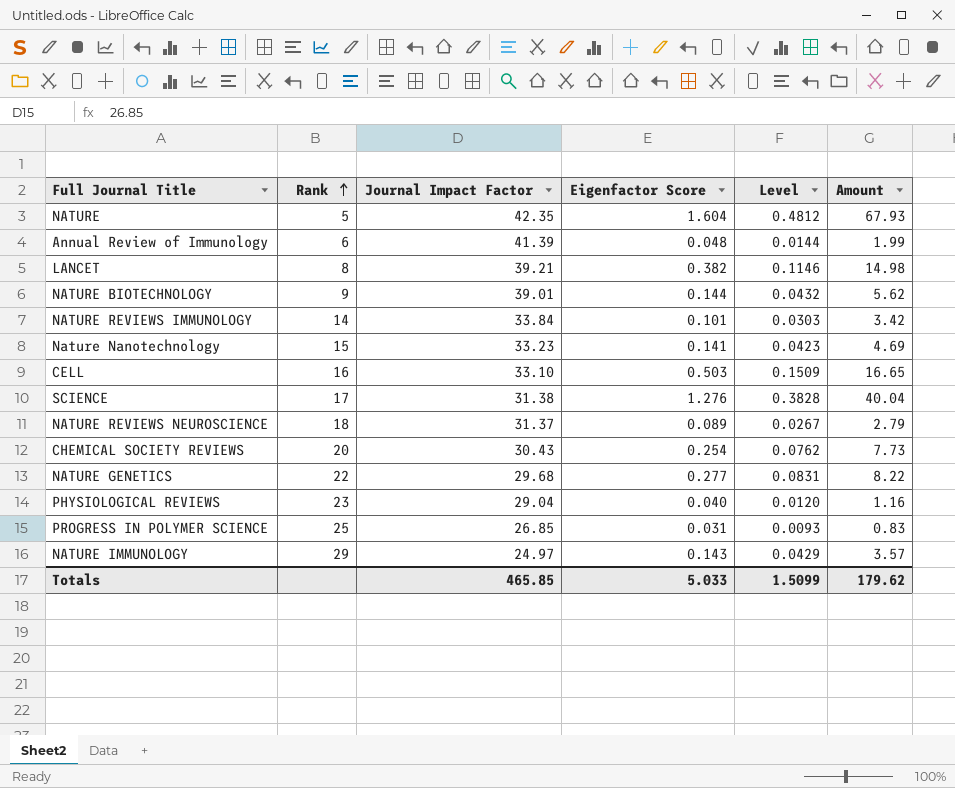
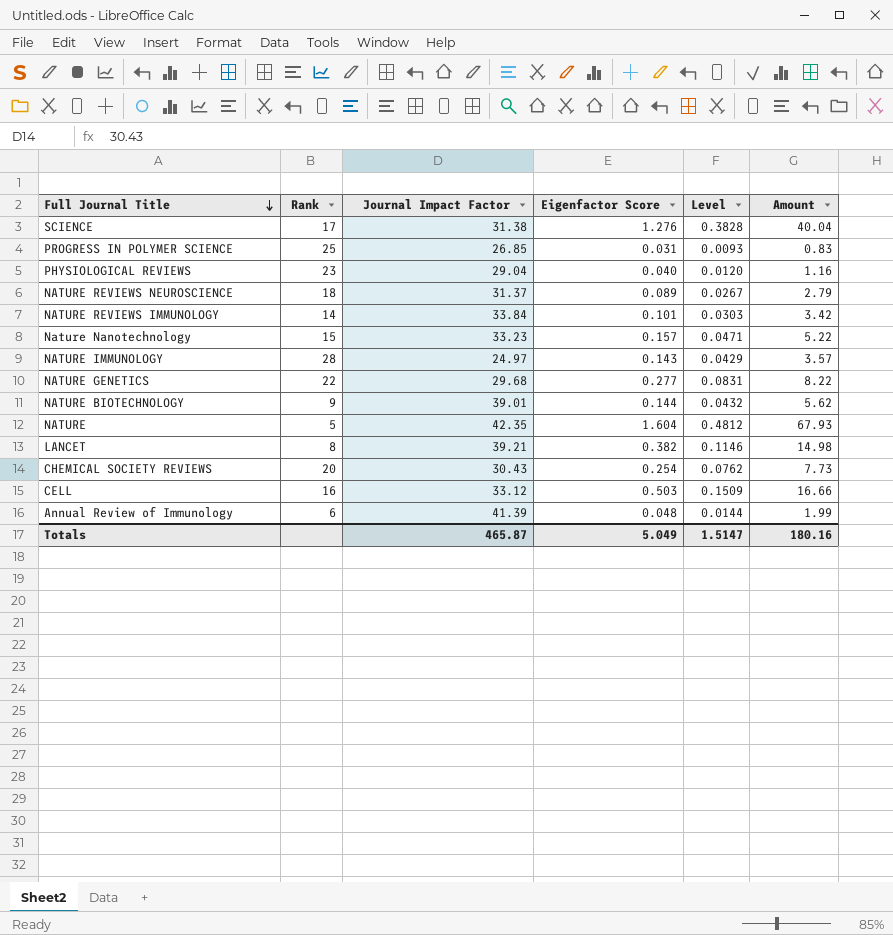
row order: Rank ascending -> Full Journal Title descending
Nature Nanotechnology | Eigenfactor Score: 0.141 -> 0.157
Nature Nanotechnology | Level: 0.0423 -> 0.0471
Nature Nanotechnology | Amount: 4.69 -> 5.22
NATURE IMMUNOLOGY | Rank: 29 -> 28
CELL | Journal Impact Factor: 33.10 -> 33.12
CELL | Amount: 16.65 -> 16.66
Totals | Journal Impact Factor: 465.85 -> 465.87
Totals | Eigenfactor Score: 5.033 -> 5.049
Totals | Level: 1.5099 -> 1.5147
Totals | Amount: 179.62 -> 180.16

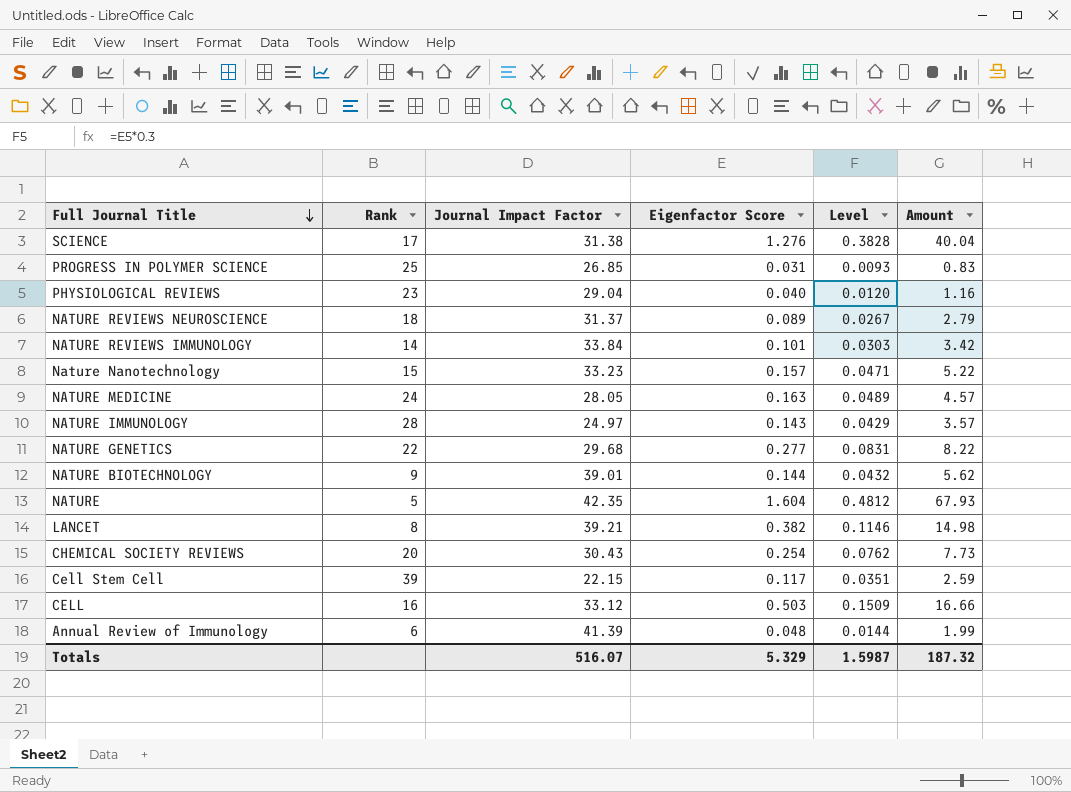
row NATURE MEDICINE: none -> 24 | 28.05 | 0.163 | 0.0489 | 4.57
row Cell Stem Cell: none -> 39 | 22.15 | 0.117 | 0.0351 | 2.59
Totals | Journal Impact Factor: 465.87 -> 516.07
Totals | Eigenfactor Score: 5.049 -> 5.329
Totals | Level: 1.5147 -> 1.5987
Totals | Amount: 180.16 -> 187.32

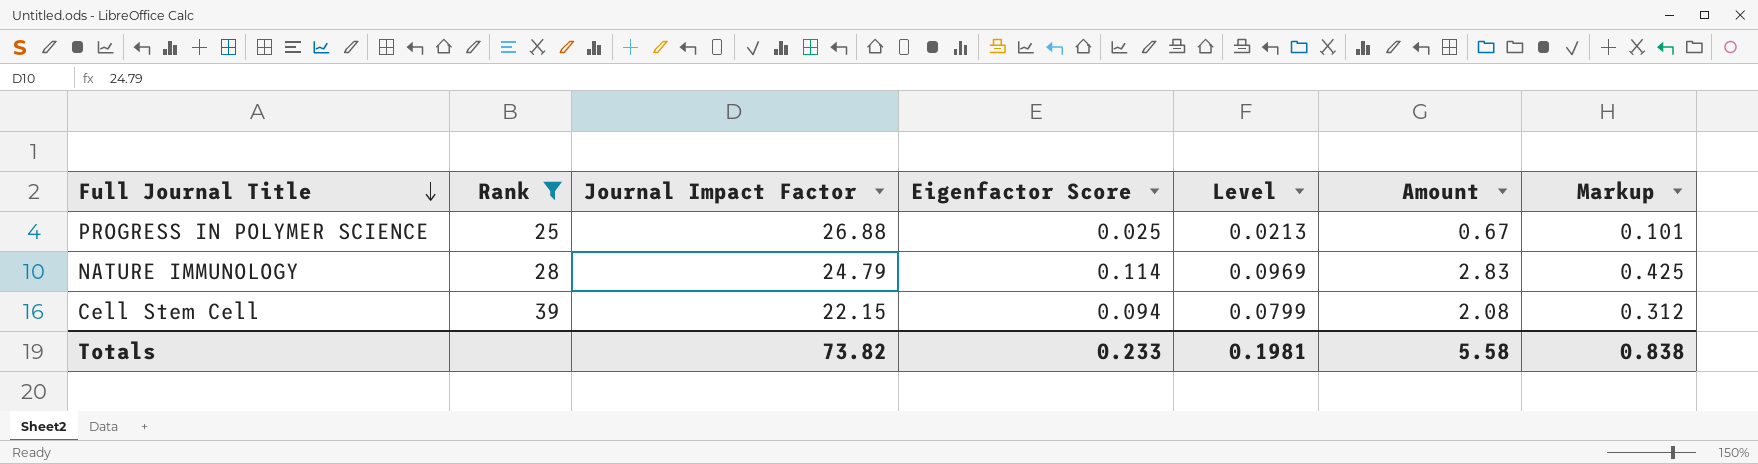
filter: none -> Rank >= 25
column Level | formula: [Eigenfactor Score] * 0.3 -> [Eigenfactor Score] * 0.85
column Markup | formula: none -> [Amount] * 0.15
PROGRESS IN POLYMER SCIENCE | Journal Impact Factor: 26.85 -> 26.88
PROGRESS IN POLYMER SCIENCE | Eigenfactor Score: 0.031 -> 0.025
PROGRESS IN POLYMER SCIENCE | Amount: 0.83 -> 0.67
NATURE IMMUNOLOGY | Journal Impact Factor: 24.97 -> 24.79
NATURE IMMUNOLOGY | Eigenfactor Score: 0.143 -> 0.114
NATURE IMMUNOLOGY | Amount: 3.57 -> 2.83
Cell Stem Cell | Eigenfactor Score: 0.117 -> 0.094
Cell Stem Cell | Amount: 2.59 -> 2.08
Totals | Journal Impact Factor: 516.07 -> 73.82
Totals | Eigenfactor Score: 5.329 -> 0.233
Totals | Level: 1.5987 -> 0.1981
Totals | Amount: 187.32 -> 5.58

